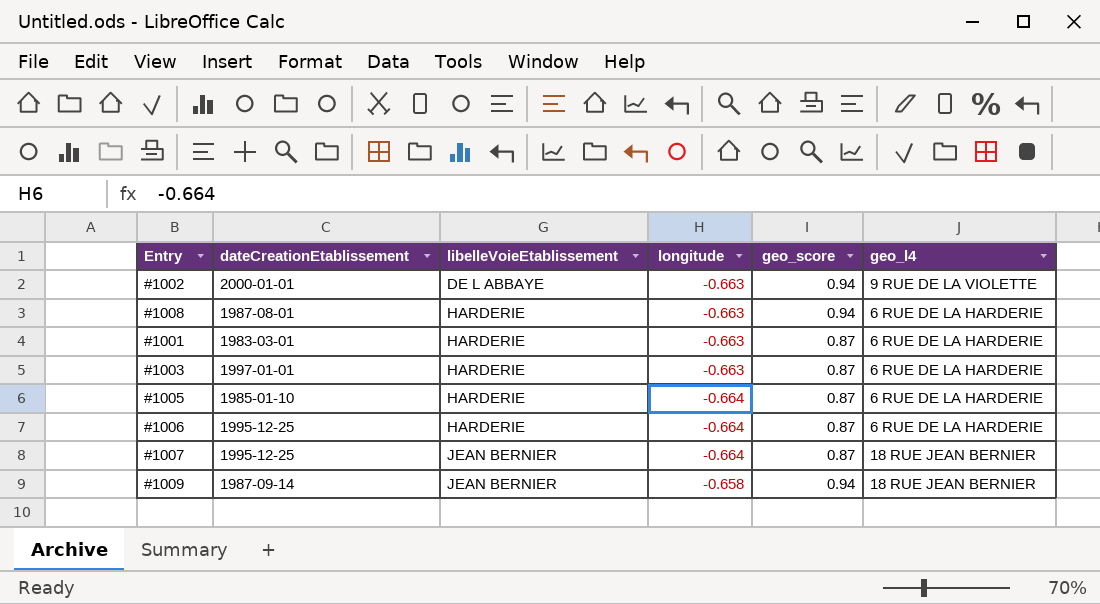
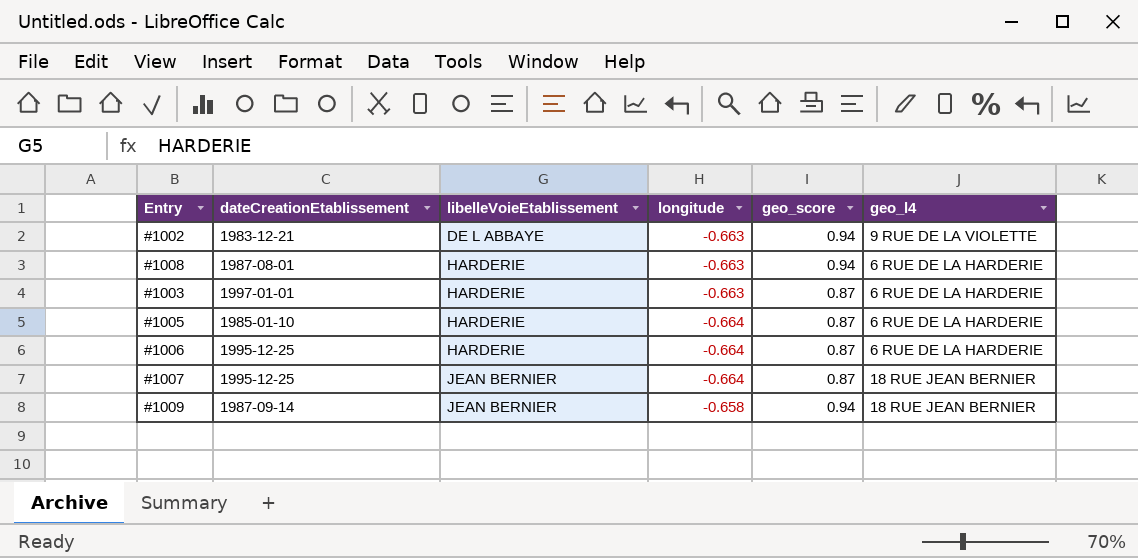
row #1001: 1983-03-01 | HARDERIE | -0.663 | 0.87 | 6 RUE DE LA HARDERIE -> none
#1002 | dateCreationEtablissement: 2000-01-01 -> 1983-12-21

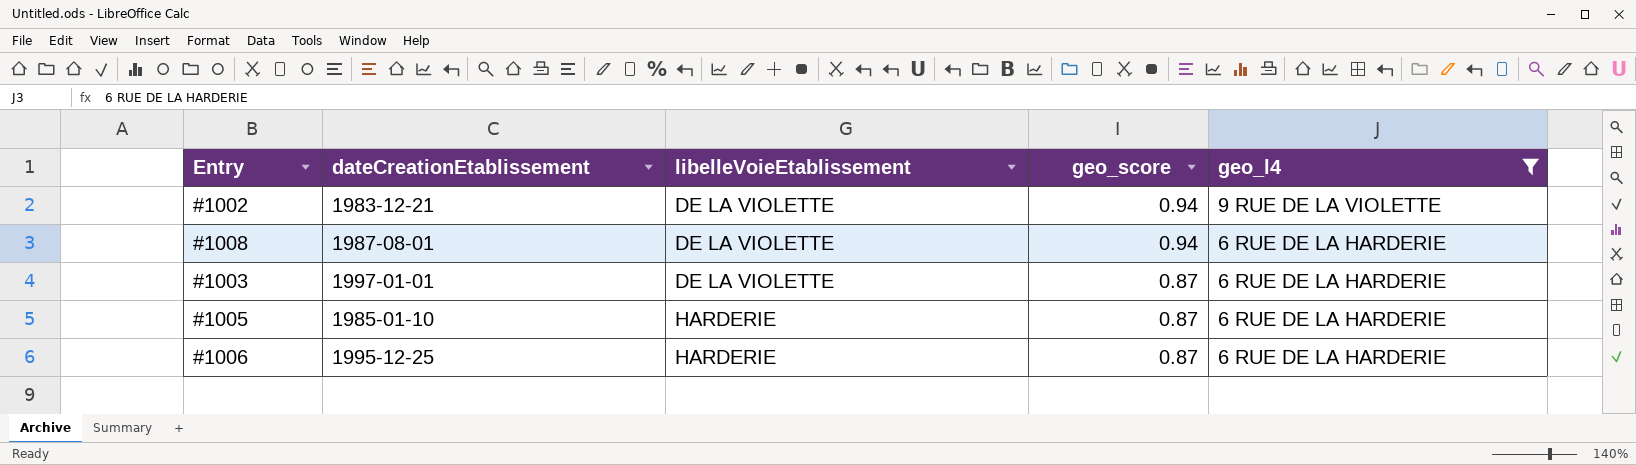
filter: none -> geo_l4 != 18 RUE JEAN BERNIER
column longitude | position: 4 -> none
#1002 | libelleVoieEtablissement: DE L ABBAYE -> DE LA VIOLETTE
#1008 | libelleVoieEtablissement: HARDERIE -> DE LA VIOLETTE
#1003 | libelleVoieEtablissement: HARDERIE -> DE LA VIOLETTE

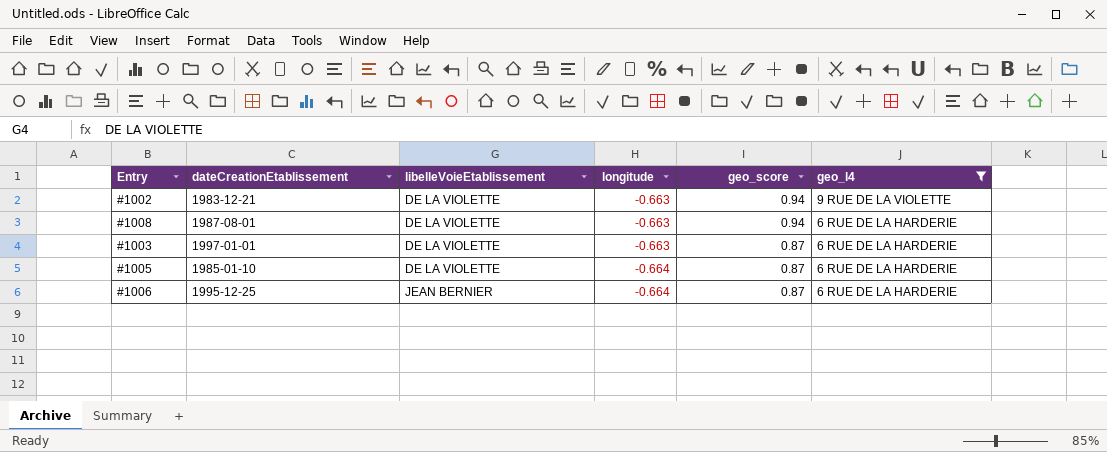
column longitude | position: none -> 4
#1005 | libelleVoieEtablissement: HARDERIE -> DE LA VIOLETTE
#1006 | libelleVoieEtablissement: HARDERIE -> JEAN BERNIER

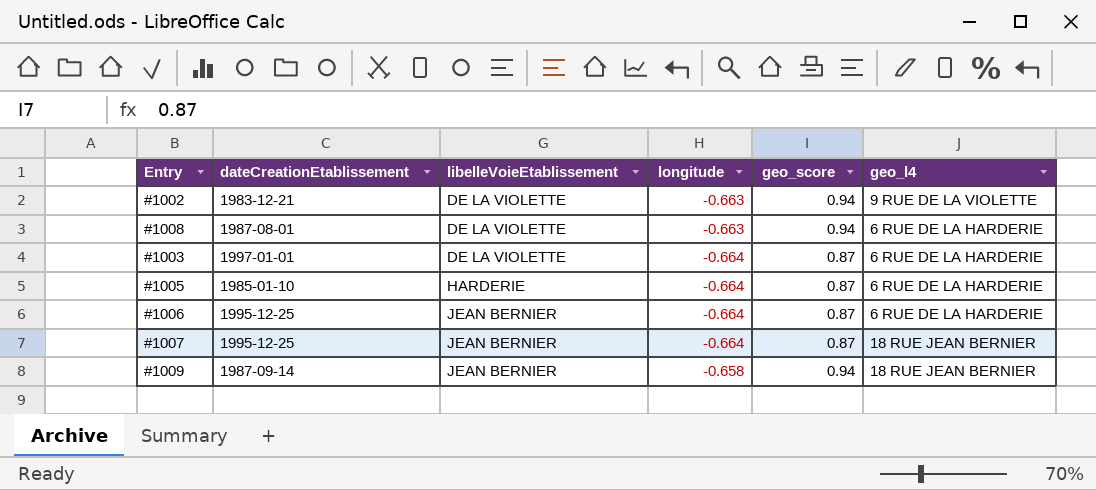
filter: geo_l4 != 18 RUE JEAN BERNIER -> none
#1003 | longitude: -0.663 -> -0.664
#1005 | libelleVoieEtablissement: DE LA VIOLETTE -> HARDERIE

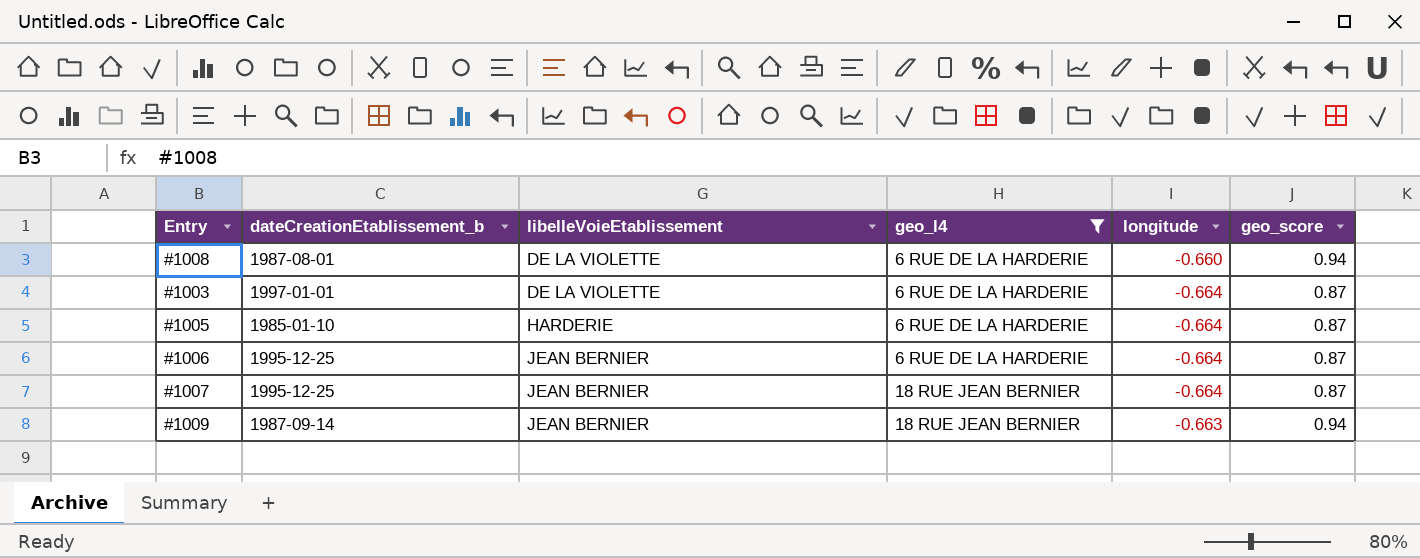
filter: none -> geo_l4 != 9 RUE DE LA VIOLETTE
column name: dateCreationEtablissement -> dateCreationEtablissement_b
column geo_l4 | position: 6 -> 4
#1008 | longitude: -0.663 -> -0.660
#1009 | longitude: -0.658 -> -0.663

